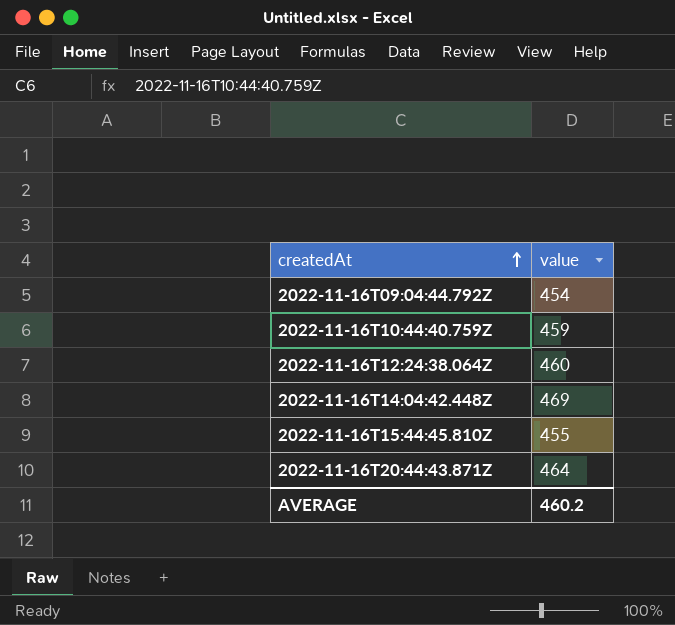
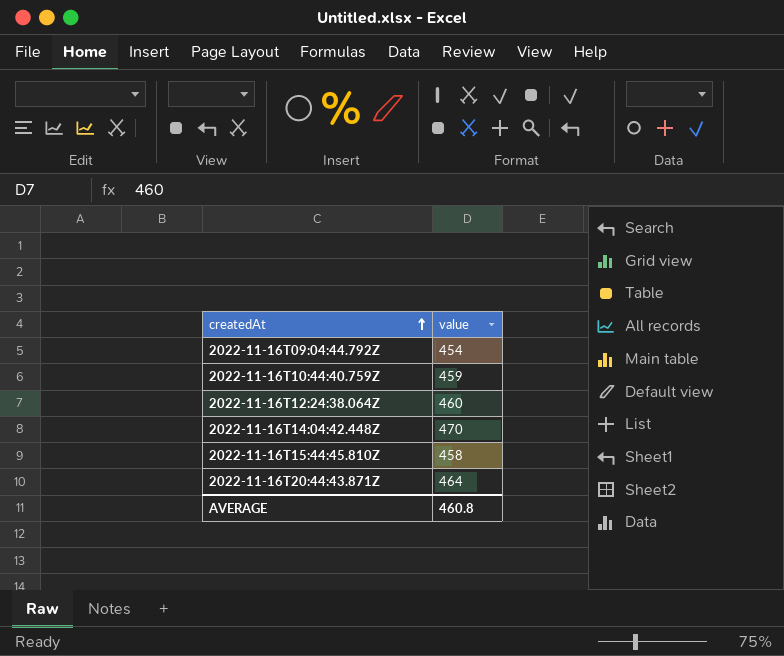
2022-11-16T14:04:42.448Z | value: 469 -> 470
2022-11-16T15:44:45.810Z | value: 455 -> 458
AVERAGE | value: 460.2 -> 460.8

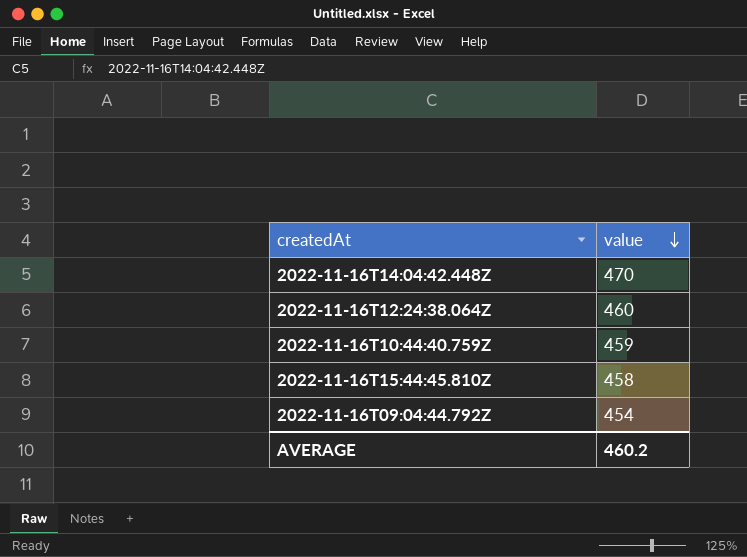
row order: createdAt ascending -> value descending
row 2022-11-16T20:44:43.871Z: 464 -> none
AVERAGE | value: 460.8 -> 460.2

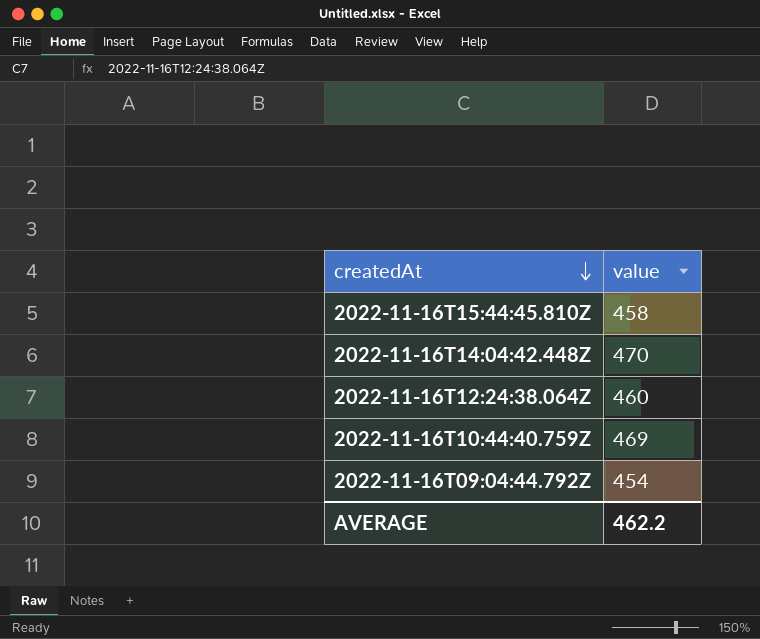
row order: value descending -> createdAt descending
2022-11-16T10:44:40.759Z | value: 459 -> 469
AVERAGE | value: 460.2 -> 462.2

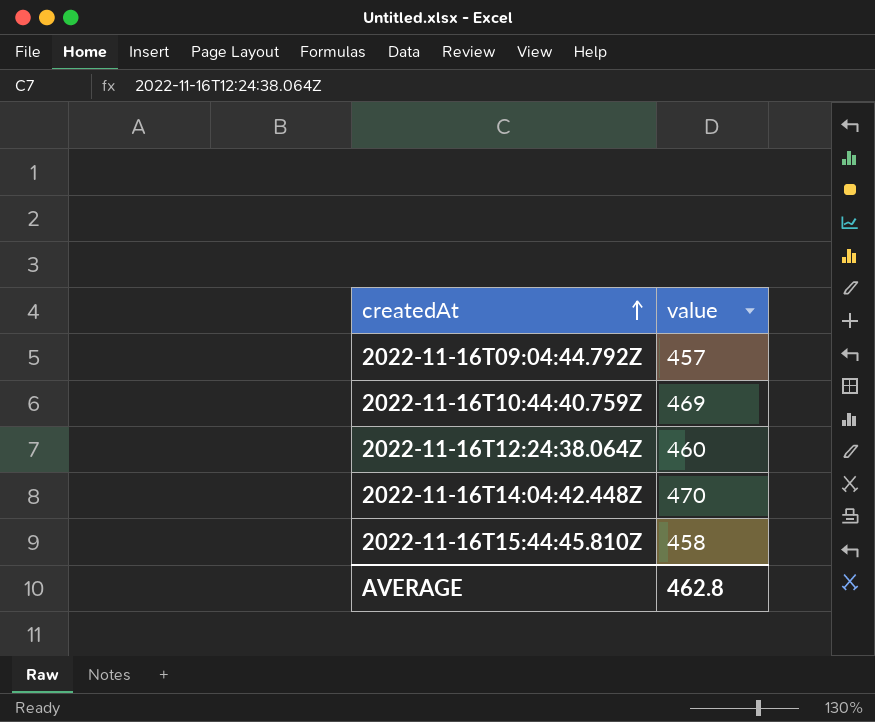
row order: createdAt descending -> createdAt ascending
2022-11-16T09:04:44.792Z | value: 454 -> 457
AVERAGE | value: 462.2 -> 462.8

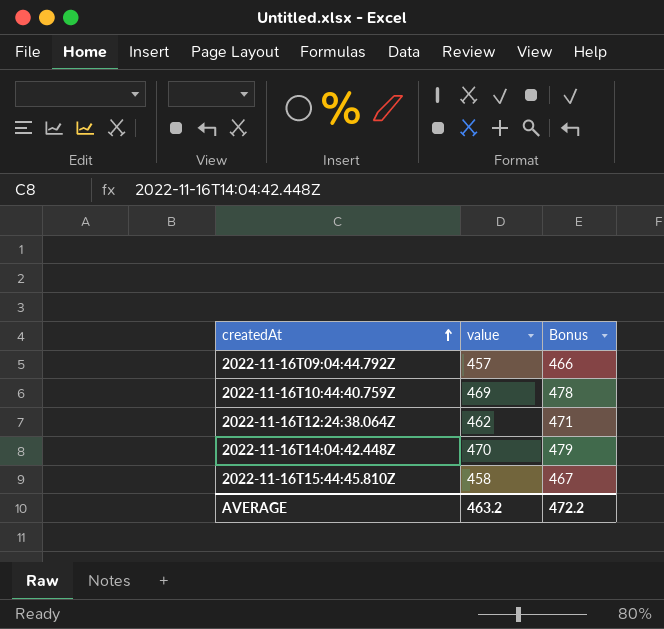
column Bonus | formula: none -> [value] * 1.02
2022-11-16T12:24:38.064Z | value: 460 -> 462
AVERAGE | value: 462.8 -> 463.2

